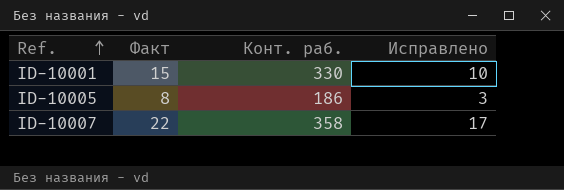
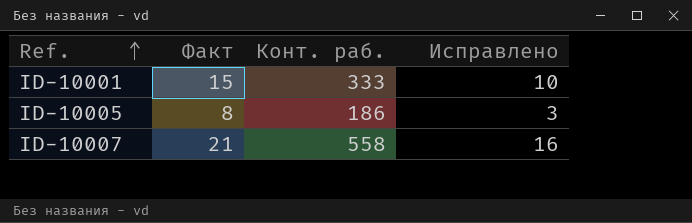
ID-10001 | Конт. раб.: 330 -> 333
ID-10007 | Факт: 22 -> 21
ID-10007 | Конт. раб.: 358 -> 558
ID-10007 | Исправлено: 17 -> 16

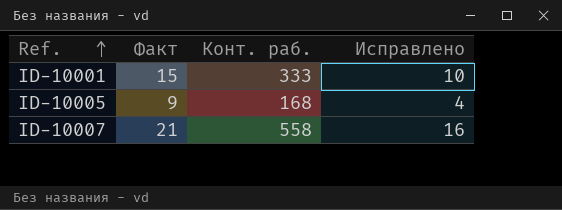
ID-10005 | Факт: 8 -> 9
ID-10005 | Конт. раб.: 186 -> 168
ID-10005 | Исправлено: 3 -> 4

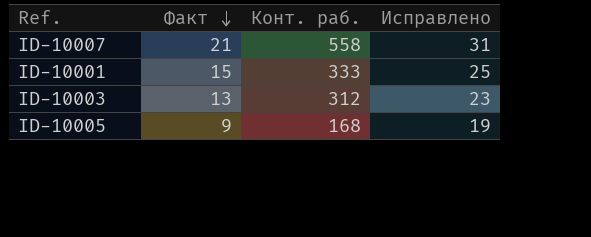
row order: Ref. ascending -> Факт descending
column Исправлено | formula: [Факт] - 5 -> [Факт] + 10
row ID-10003: none -> 13 | 312 | 23

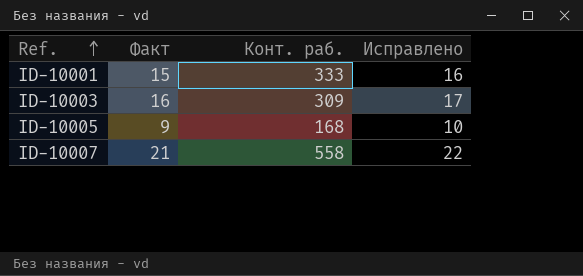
row order: Факт descending -> Ref. ascending
column Исправлено | formula: [Факт] + 10 -> [Факт] + 1
ID-10003 | Факт: 13 -> 16
ID-10003 | Конт. раб.: 312 -> 309

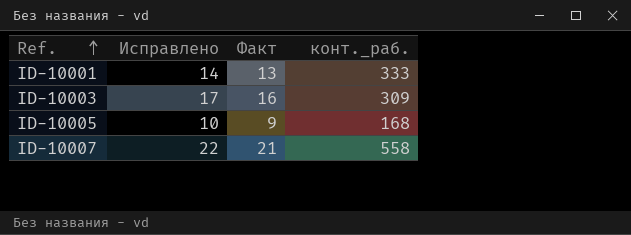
column Исправлено | position: 4 -> 2
column name: Конт. раб. -> конт._раб.
ID-10001 | Исправлено: 16 -> 14
ID-10001 | Факт: 15 -> 13

